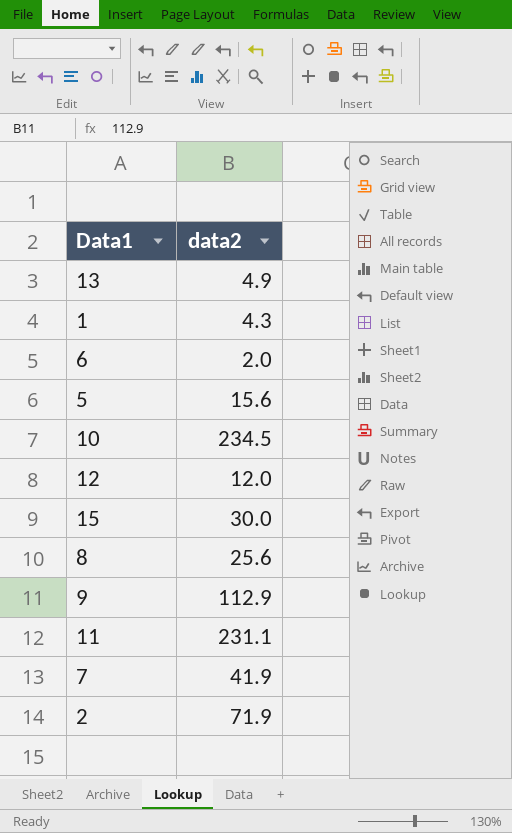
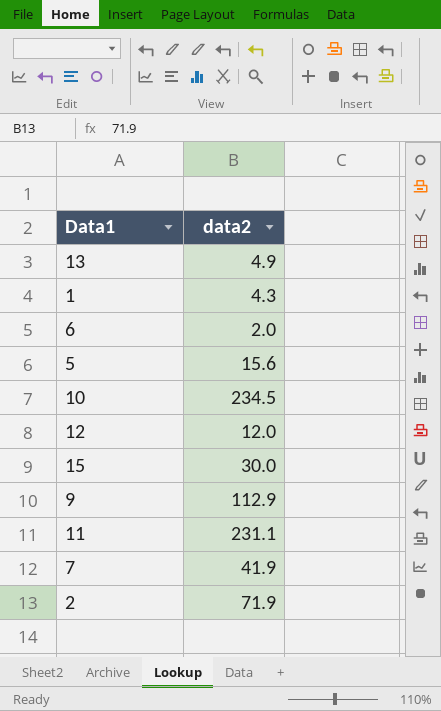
row 8: 25.6 -> none

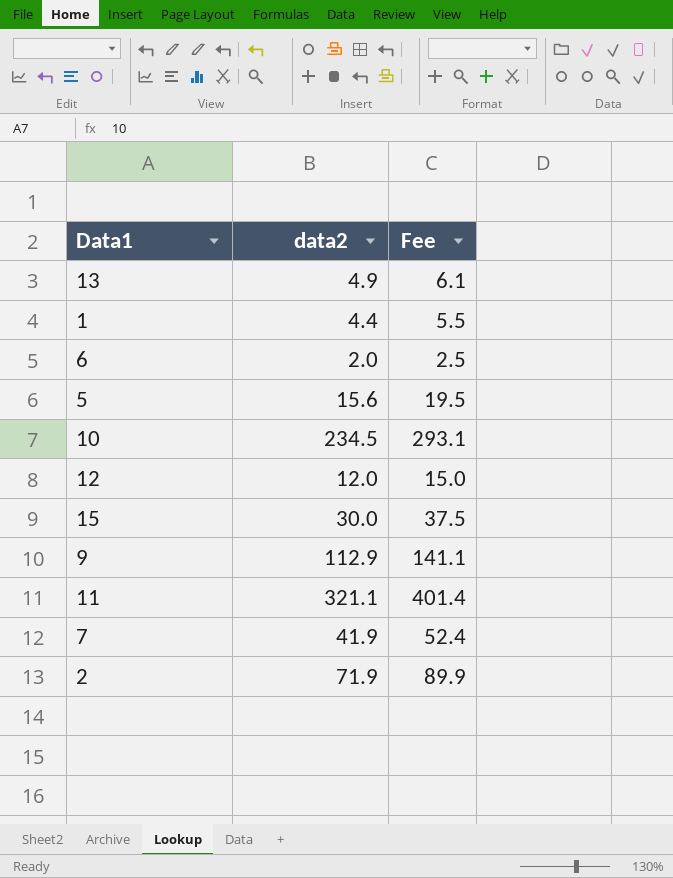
column Fee | formula: none -> [data2] * 1.25
1 | data2: 4.3 -> 4.4
11 | data2: 231.1 -> 321.1

